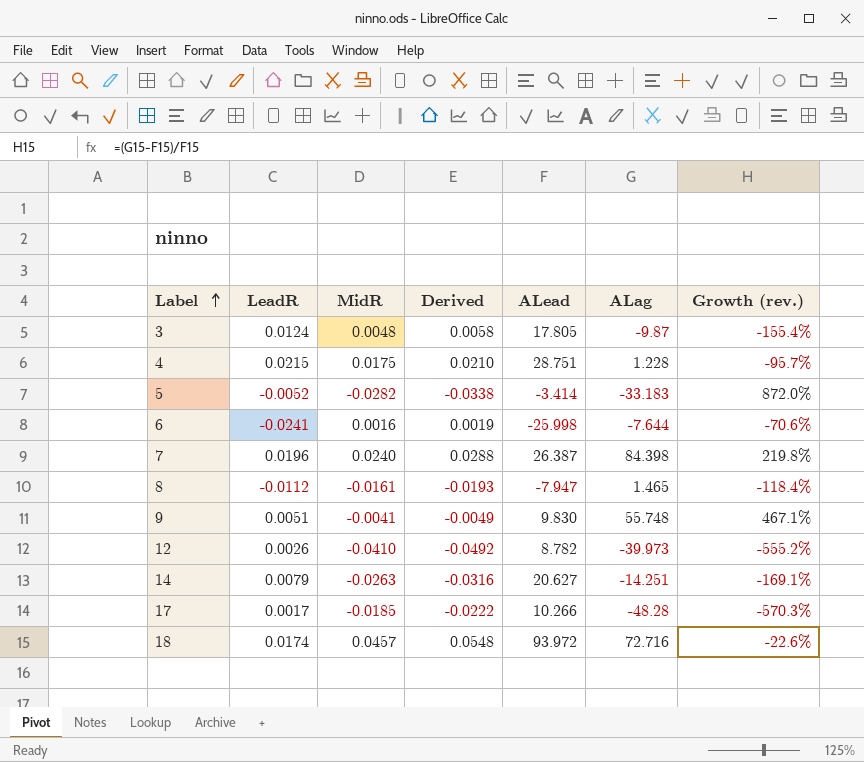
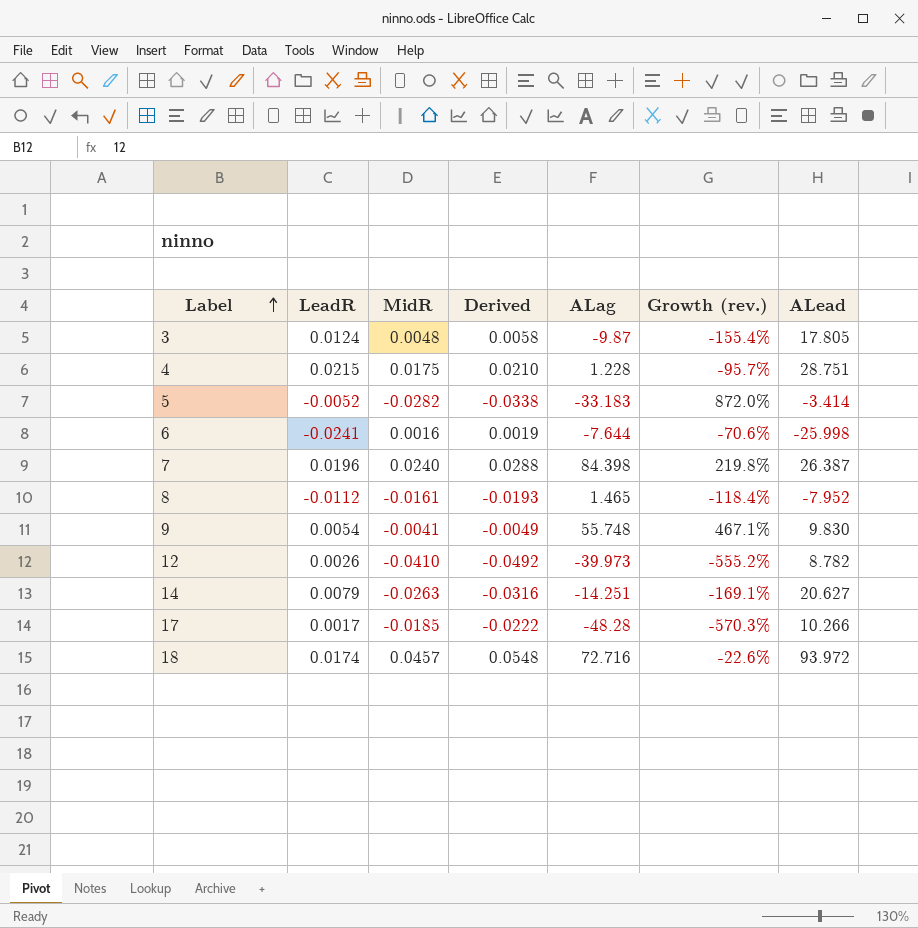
column ALead | position: 5 -> 7
8 | ALead: -7.947 -> -7.952
9 | LeadR: 0.0051 -> 0.0054

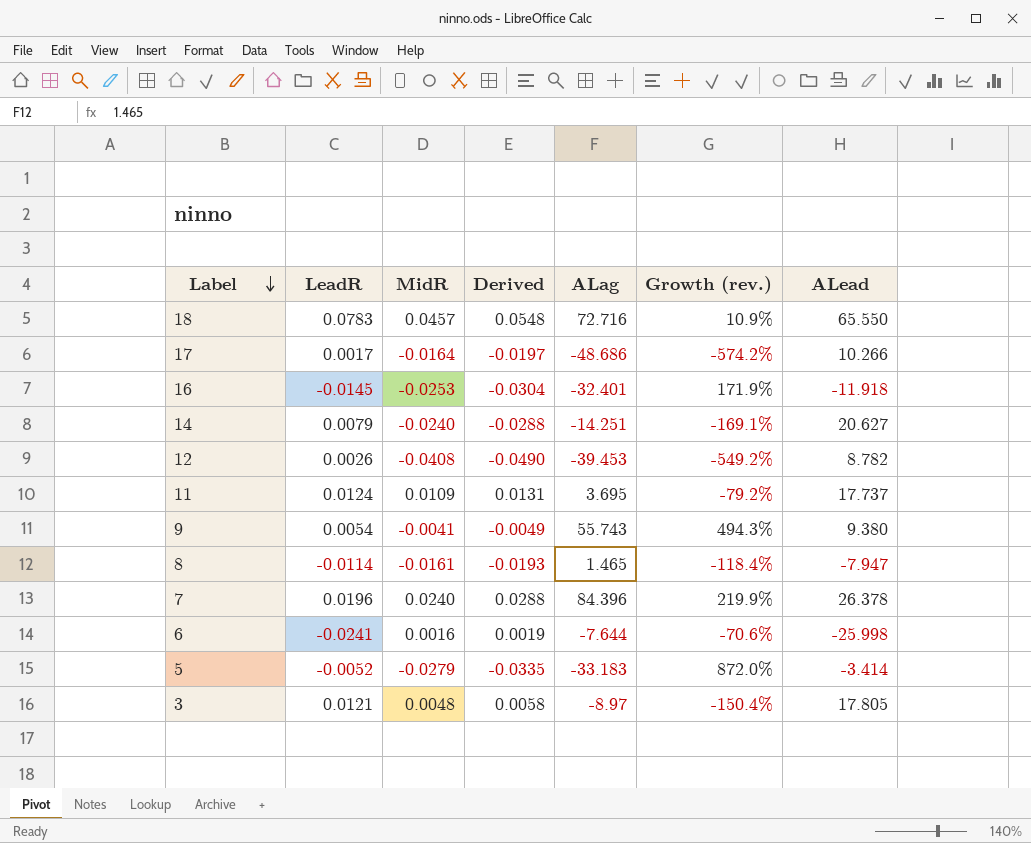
row order: Label ascending -> Label descending
row 4: 0.0215 | 0.0175 | 0.0210 | 1.228 | -95.7% | 28.751 -> none
18 | LeadR: 0.0174 -> 0.0783
18 | Growth (rev.): -22.6% -> 10.9%
18 | ALead: 93.972 -> 65.550
17 | MidR: -0.0185 -> -0.0164
17 | Derived: -0.0222 -> -0.0197
17 | ALag: -48.28 -> -48.686
17 | Growth (rev.): -570.3% -> -574.2%
row 16: none -> -0.0145 | -0.0253 | -0.0304 | -32.401 | 171.9% | -11.918
14 | MidR: -0.0263 -> -0.0240
14 | Derived: -0.0316 -> -0.0288
12 | MidR: -0.0410 -> -0.0408
12 | Derived: -0.0492 -> -0.0490
12 | ALag: -39.973 -> -39.453
12 | Growth (rev.): -555.2% -> -549.2%
row 11: none -> 0.0124 | 0.0109 | 0.0131 | 3.695 | -79.2% | 17.737
9 | ALag: 55.748 -> 55.743
9 | Growth (rev.): 467.1% -> 494.3%
9 | ALead: 9.830 -> 9.380
8 | LeadR: -0.0112 -> -0.0114
8 | ALead: -7.952 -> -7.947
7 | ALag: 84.398 -> 84.396
7 | Growth (rev.): 219.8% -> 219.9%
7 | ALead: 26.387 -> 26.378
5 | MidR: -0.0282 -> -0.0279
5 | Derived: -0.0338 -> -0.0335
3 | LeadR: 0.0124 -> 0.0121
3 | ALag: -9.87 -> -8.97
3 | Growth (rev.): -155.4% -> -150.4%

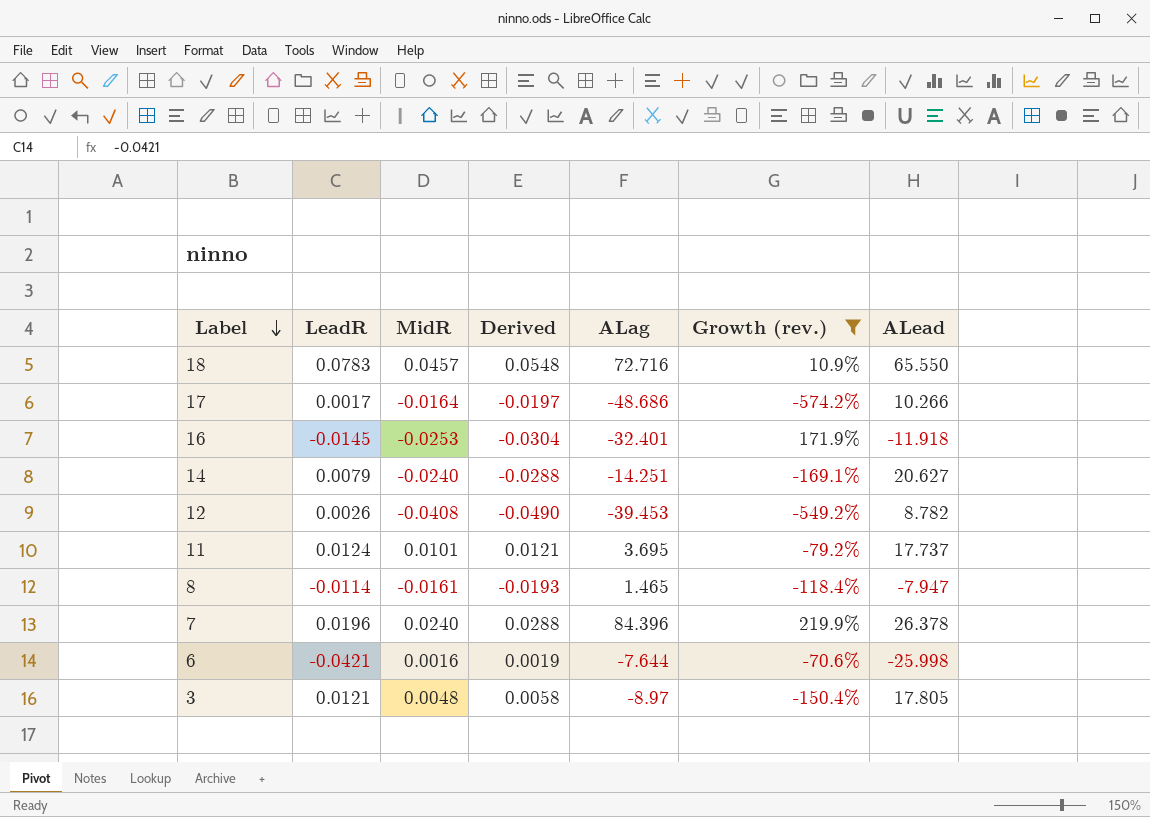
filter: none -> Growth (rev.) <= 219.9%
11 | MidR: 0.0109 -> 0.0101
11 | Derived: 0.0131 -> 0.0121
6 | LeadR: -0.0241 -> -0.0421

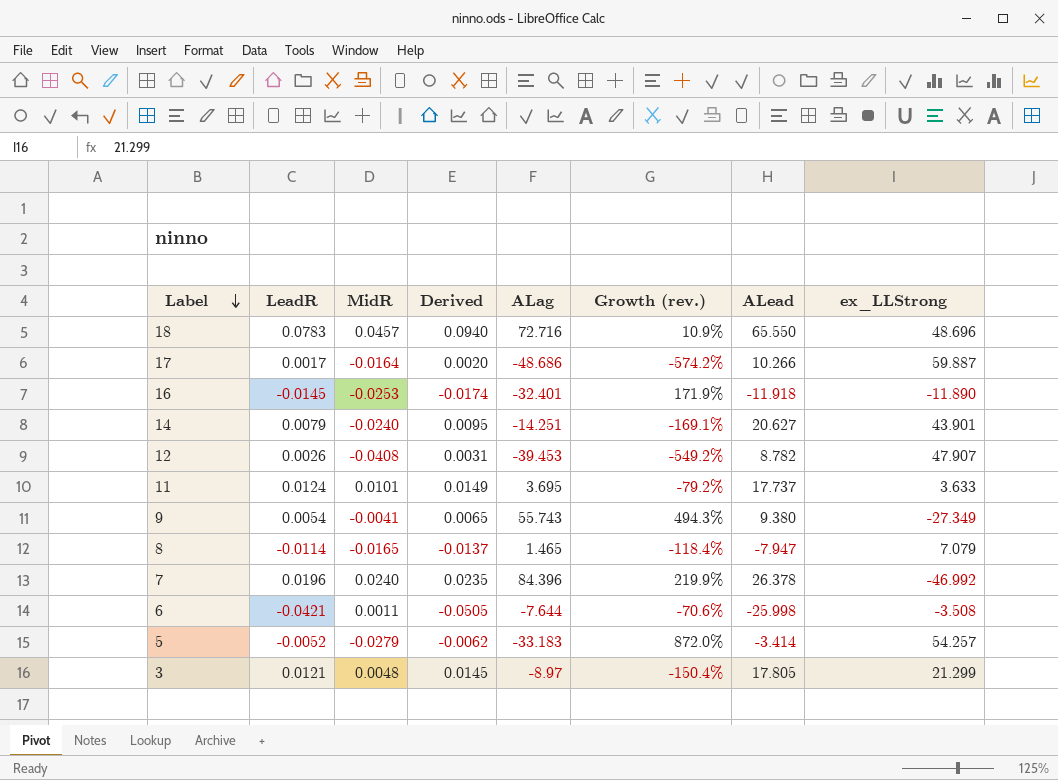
filter: Growth (rev.) <= 219.9% -> none
column Derived | formula: [MidR] * 1.2 -> [LeadR] * 1.2
column ex_LLStrong | position: none -> 8
8 | MidR: -0.0161 -> -0.0165
6 | MidR: 0.0016 -> 0.0011

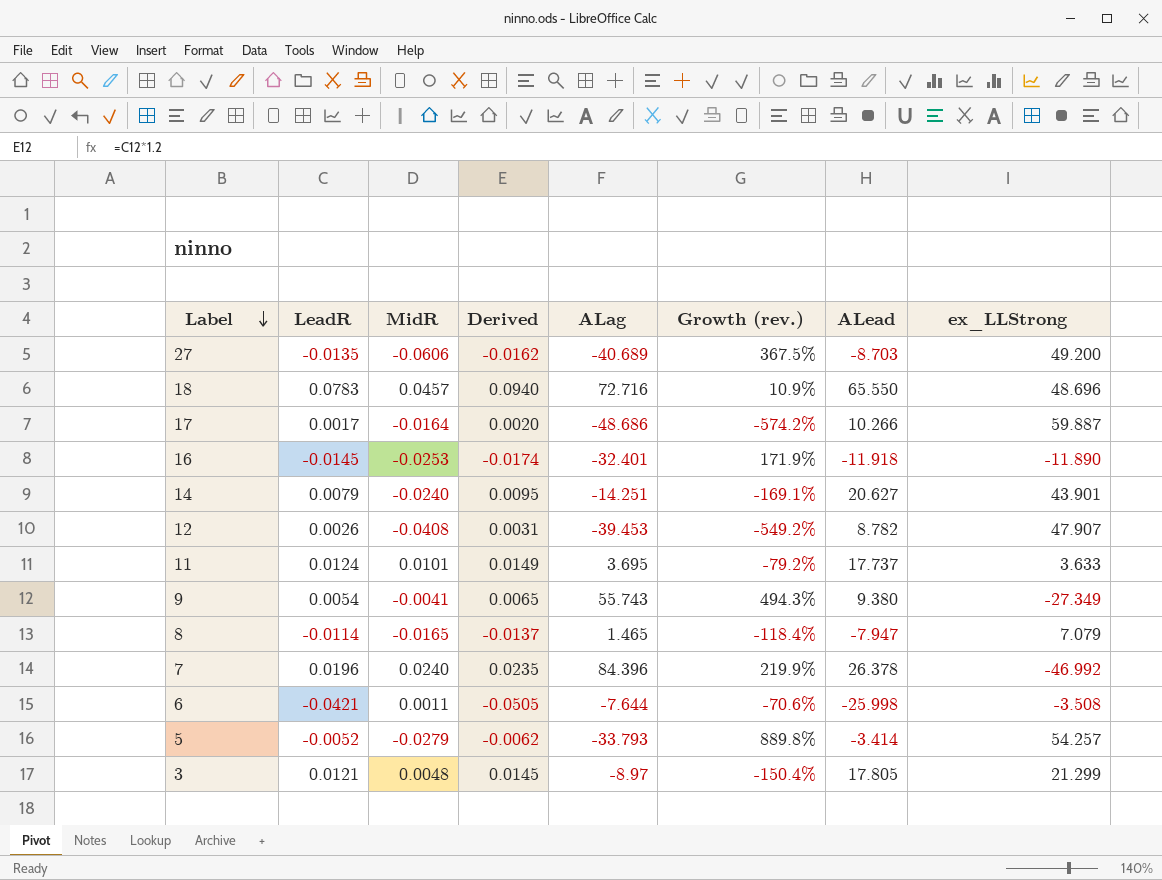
row 27: none -> -0.0135 | -0.0606 | -0.0162 | -40.689 | 367.5% | -8.703 | 49.200
5 | ALag: -33.183 -> -33.793
5 | Growth (rev.): 872.0% -> 889.8%

